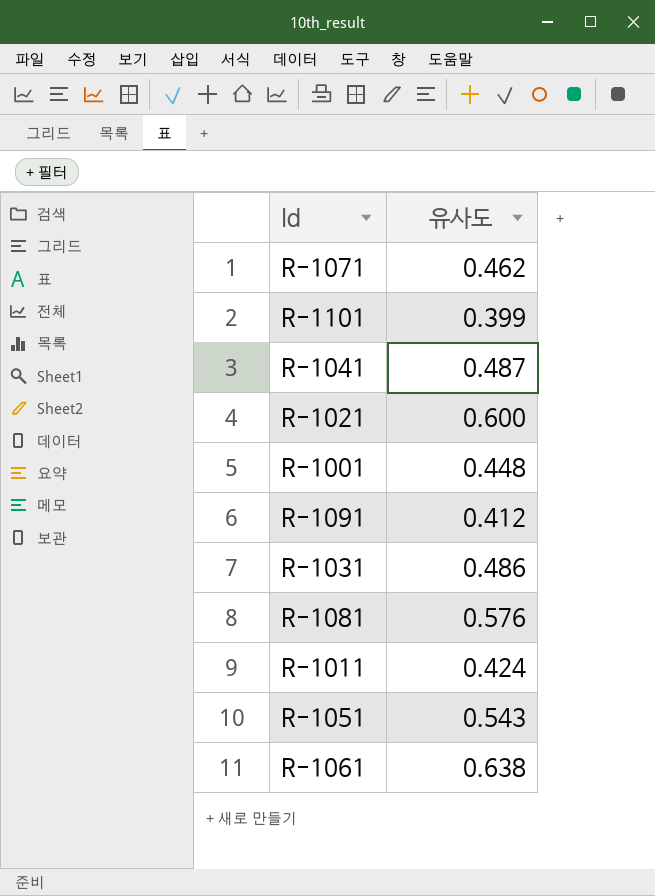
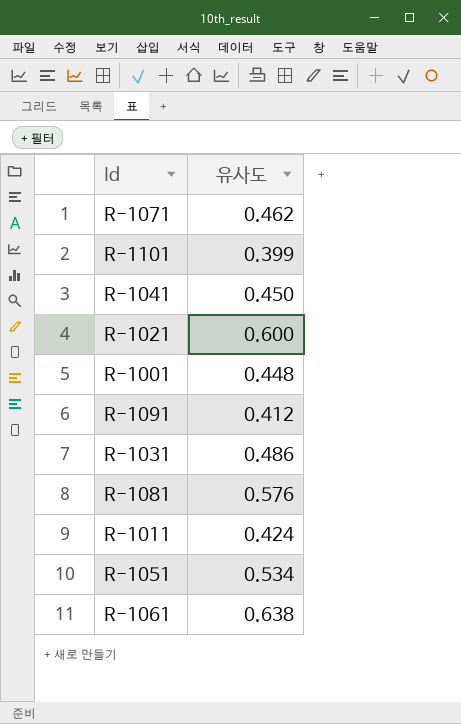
R-1041 | 유사도: 0.487 -> 0.450
R-1051 | 유사도: 0.543 -> 0.534

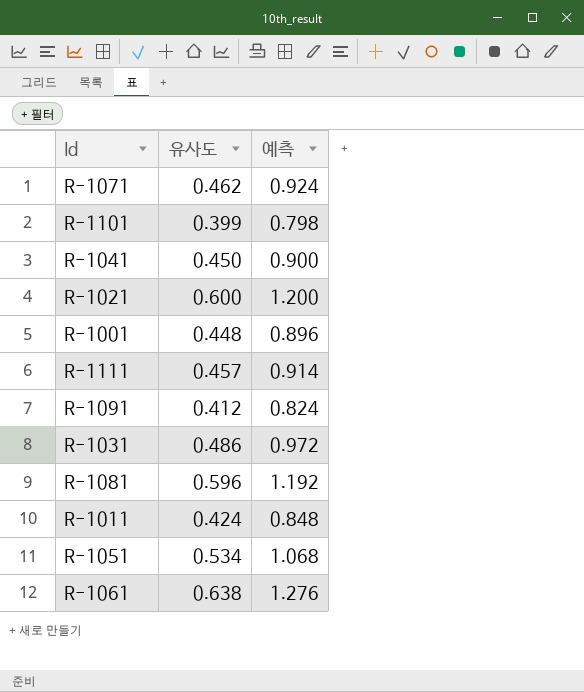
column 예측 | formula: none -> [유사도] * 2
row R-1111: none -> 0.457 | 0.914
R-1081 | 유사도: 0.576 -> 0.596

